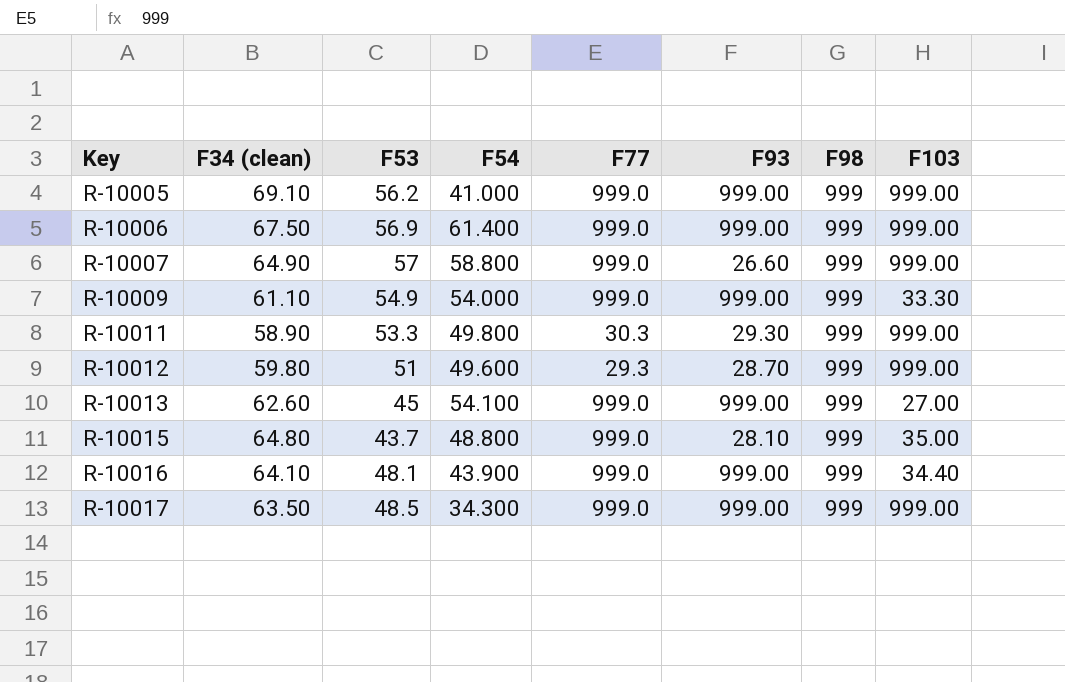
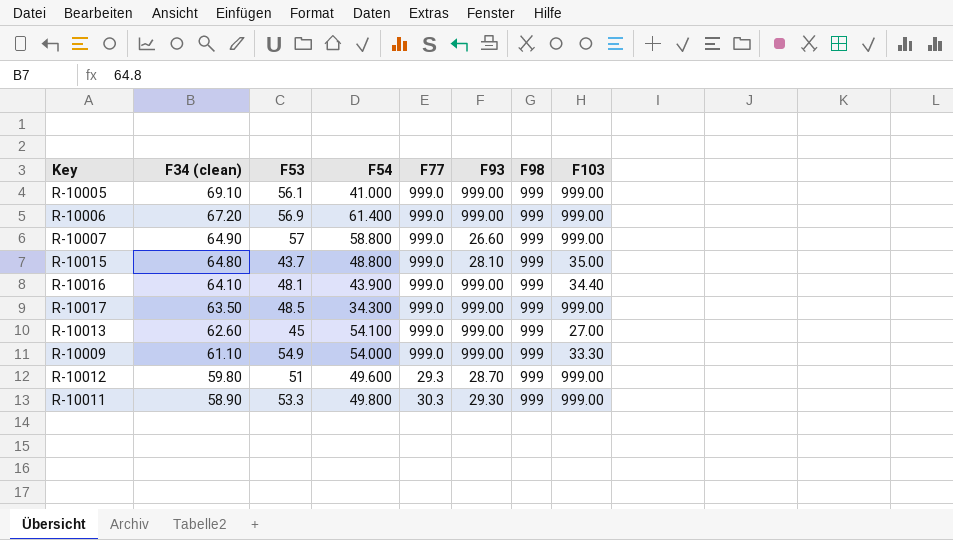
row order: Key ascending -> F34 (clean) descending
R-10005 | F53: 56.2 -> 56.1
R-10006 | F34 (clean): 67.50 -> 67.20

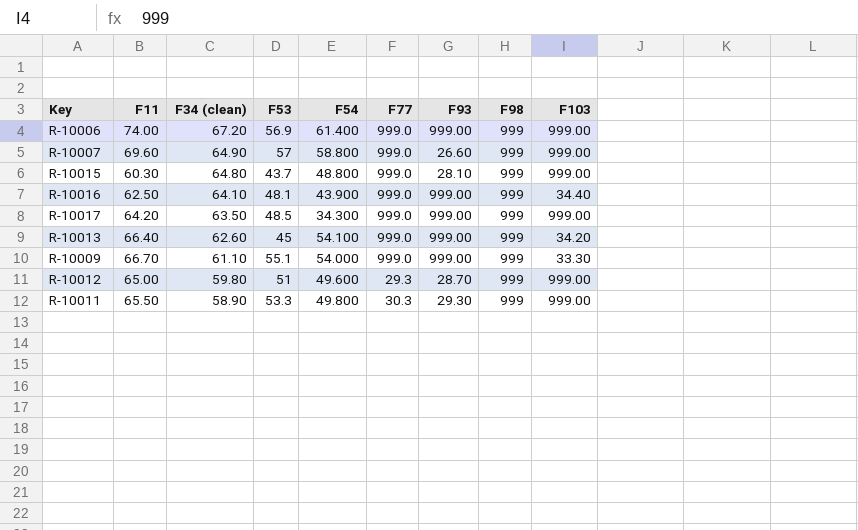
column F11 | position: none -> 2
row R-10005: 69.10 | 56.1 | 41.000 | 999.0 | 999.00 | 999 | 999.00 -> none
R-10015 | F103: 35.00 -> 999.00
R-10013 | F103: 27.00 -> 34.20
R-10009 | F53: 54.9 -> 55.1

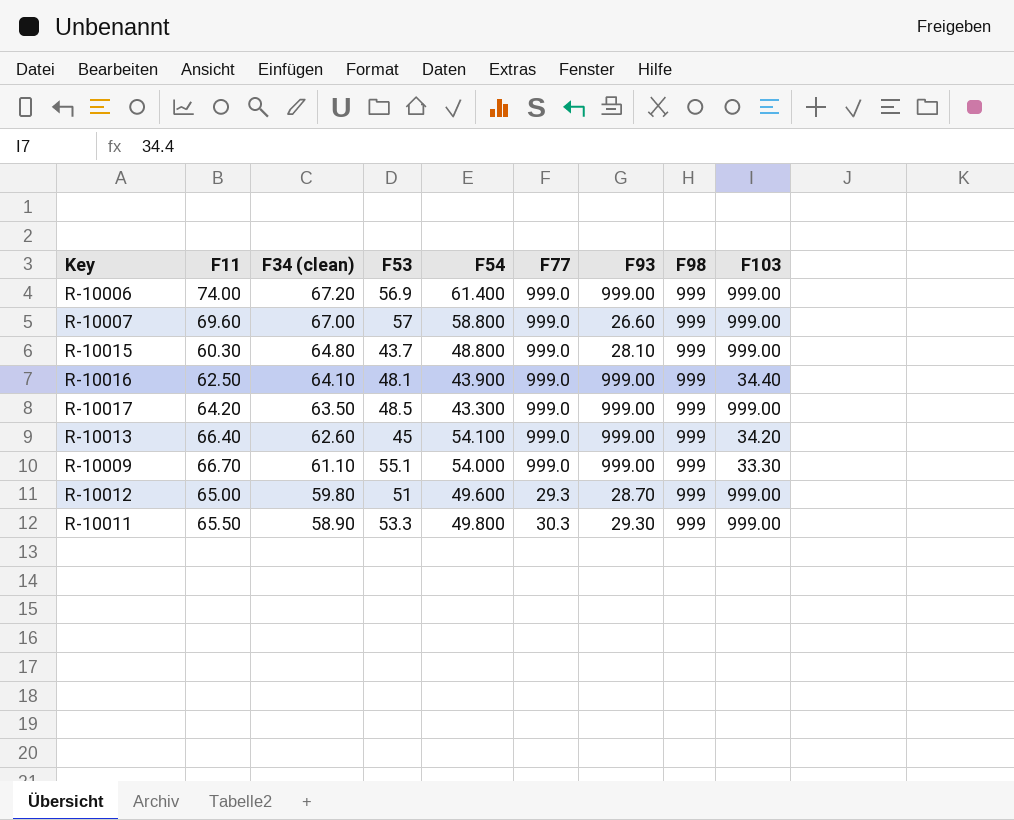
R-10007 | F34 (clean): 64.90 -> 67.00
R-10017 | F54: 34.300 -> 43.300

